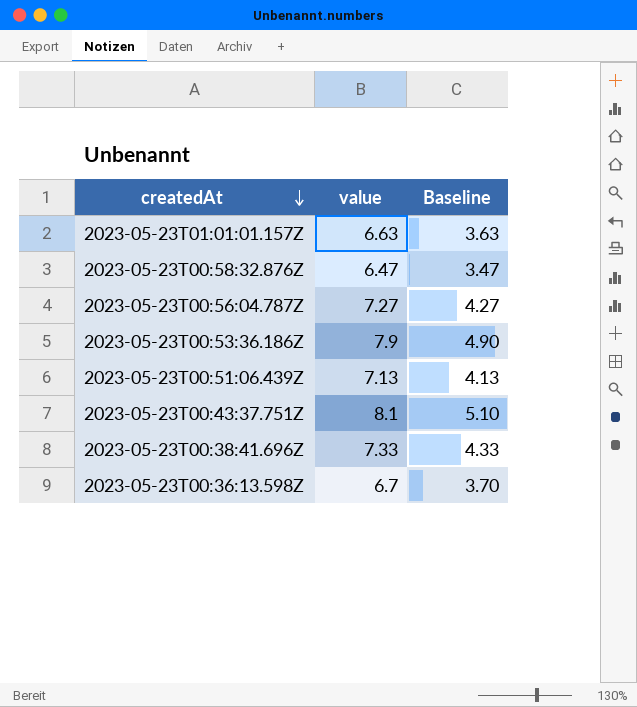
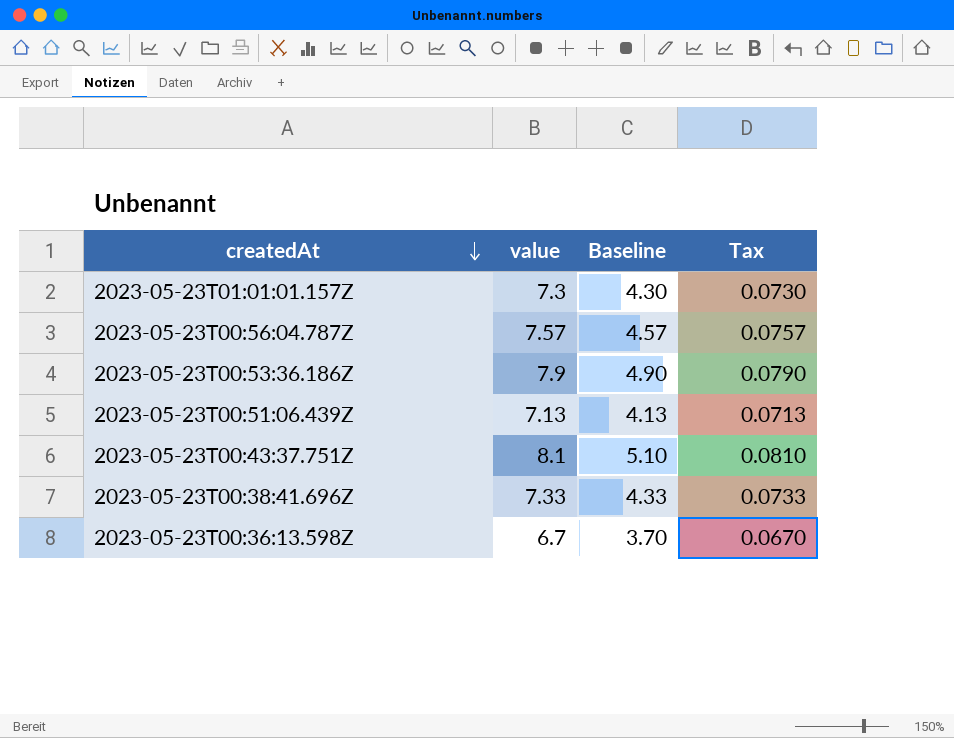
column Tax | formula: none -> [value] * 0.01
row 2023-05-23T00:58:32.876Z: 6.47 | 3.47 -> none
2023-05-23T01:01:01.157Z | value: 6.63 -> 7.3
2023-05-23T01:01:01.157Z | Baseline: 3.63 -> 4.30
2023-05-23T00:56:04.787Z | value: 7.27 -> 7.57
2023-05-23T00:56:04.787Z | Baseline: 4.27 -> 4.57

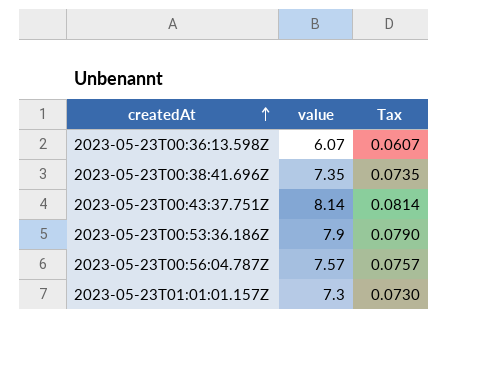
row order: createdAt descending -> createdAt ascending
column Baseline | formula: [value] - 3 -> none
row 2023-05-23T00:51:06.439Z: 7.13 | 4.13 | 0.0713 -> none
2023-05-23T00:36:13.598Z | value: 6.7 -> 6.07
2023-05-23T00:36:13.598Z | Tax: 0.0670 -> 0.0607
2023-05-23T00:38:41.696Z | value: 7.33 -> 7.35
2023-05-23T00:38:41.696Z | Tax: 0.0733 -> 0.0735
2023-05-23T00:43:37.751Z | value: 8.1 -> 8.14
2023-05-23T00:43:37.751Z | Tax: 0.0810 -> 0.0814

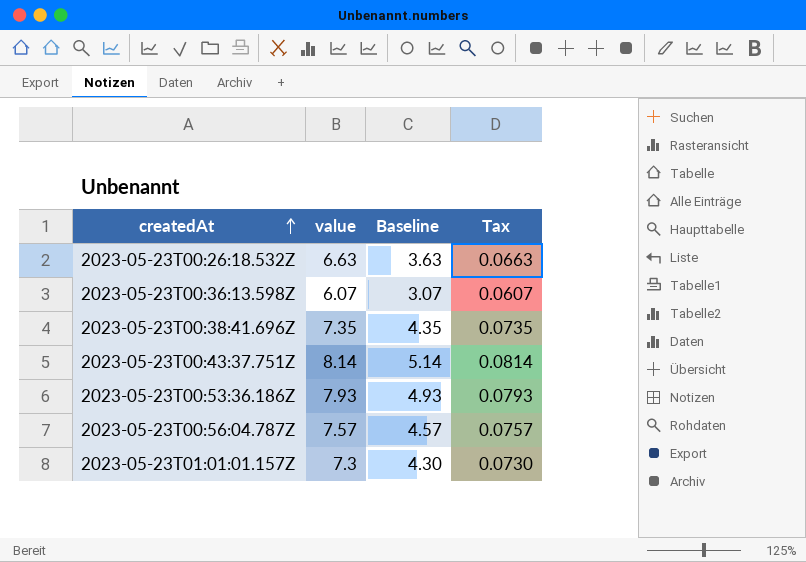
column Baseline | formula: none -> [value] - 3
row 2023-05-23T00:26:18.532Z: none -> 6.63 | 3.63 | 0.0663
2023-05-23T00:53:36.186Z | value: 7.9 -> 7.93
2023-05-23T00:53:36.186Z | Tax: 0.0790 -> 0.0793

